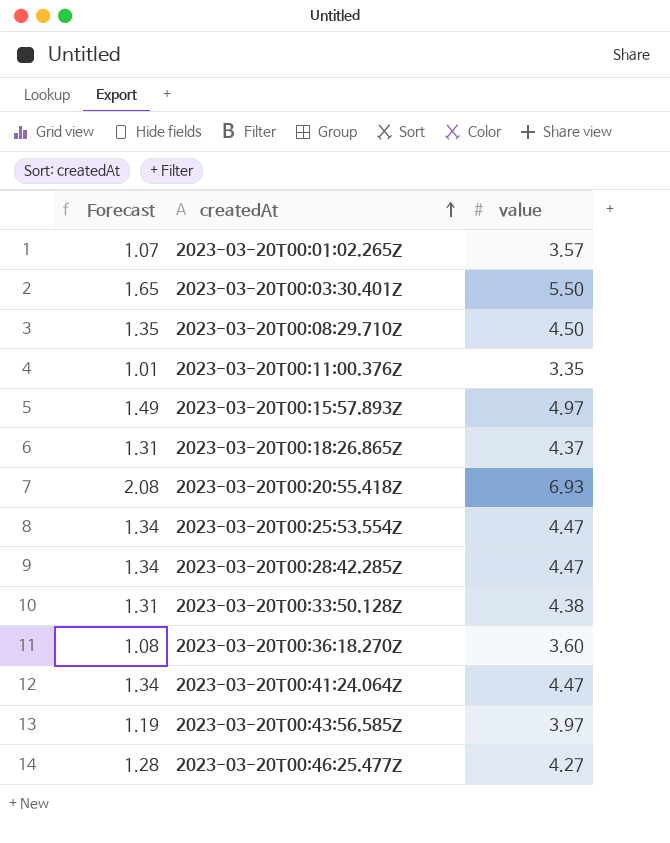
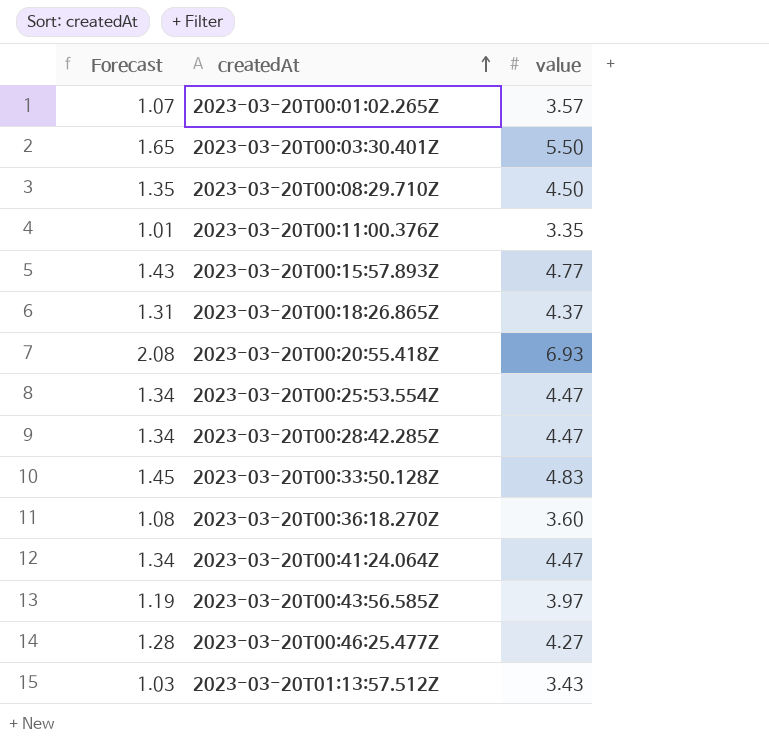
2023-03-20T00:15:57.893Z | Forecast: 1.49 -> 1.43
2023-03-20T00:15:57.893Z | value: 4.97 -> 4.77
2023-03-20T00:33:50.128Z | Forecast: 1.31 -> 1.45
2023-03-20T00:33:50.128Z | value: 4.38 -> 4.83
row 2023-03-20T01:13:57.512Z: none -> 1.03 | 3.43

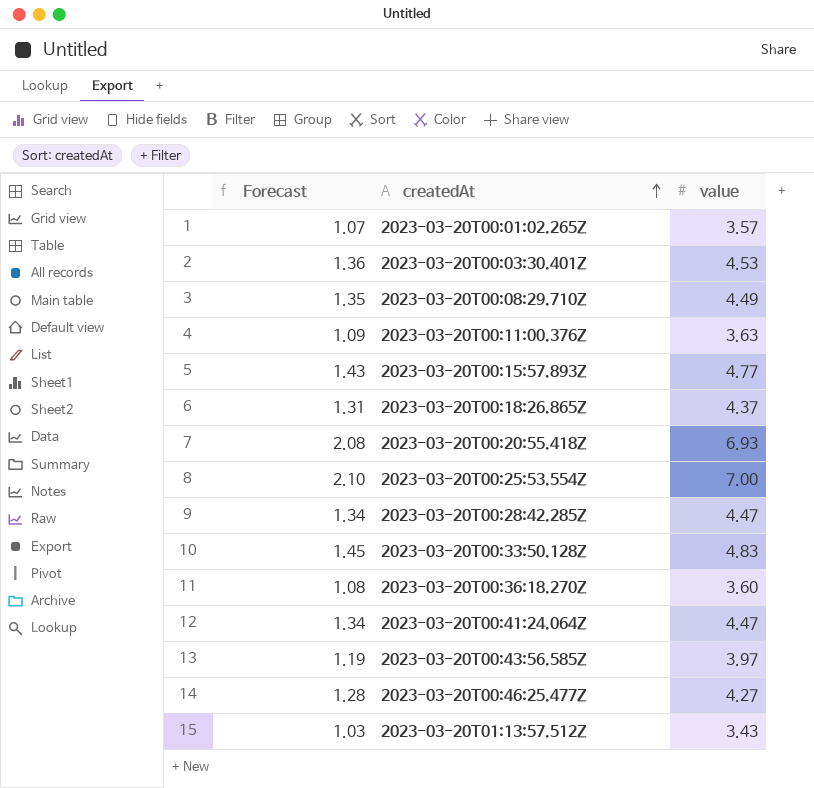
2023-03-20T00:03:30.401Z | Forecast: 1.65 -> 1.36
2023-03-20T00:03:30.401Z | value: 5.50 -> 4.53
2023-03-20T00:08:29.710Z | value: 4.50 -> 4.49
2023-03-20T00:11:00.376Z | Forecast: 1.01 -> 1.09
2023-03-20T00:11:00.376Z | value: 3.35 -> 3.63
2023-03-20T00:25:53.554Z | Forecast: 1.34 -> 2.10
2023-03-20T00:25:53.554Z | value: 4.47 -> 7.00

